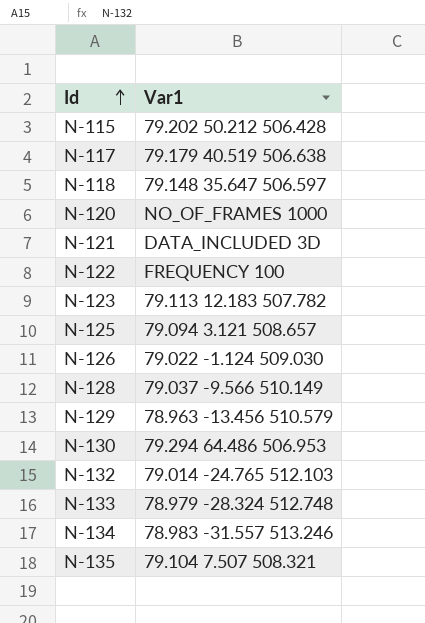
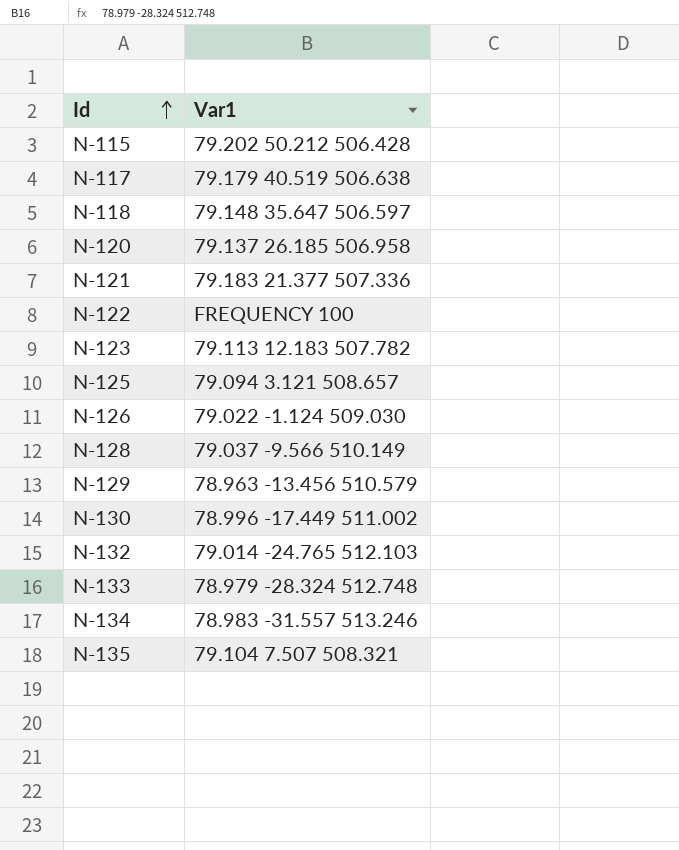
N-120 | Var1: NO_OF_FRAMES 1000 -> 79.137 26.185 506.958
N-121 | Var1: DATA_INCLUDED 3D -> 79.183 21.377 507.336
N-130 | Var1: 79.294 64.486 506.953 -> 78.996 -17.449 511.002

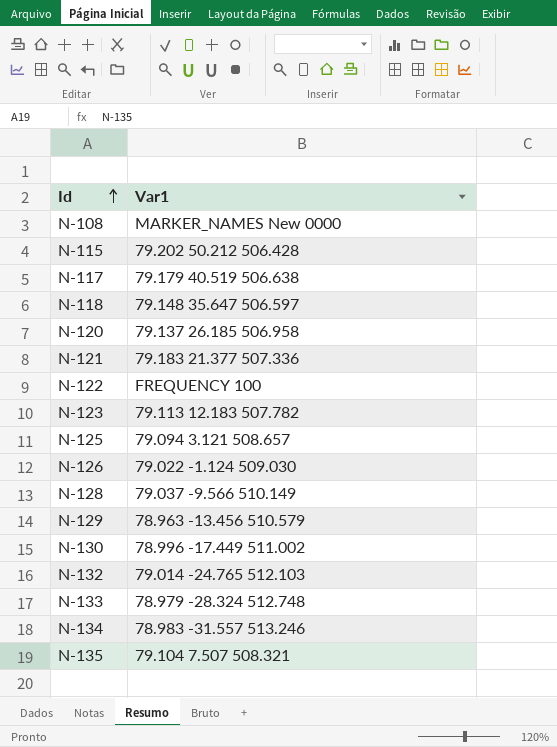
row N-108: none -> MARKER_NAMES New 0000

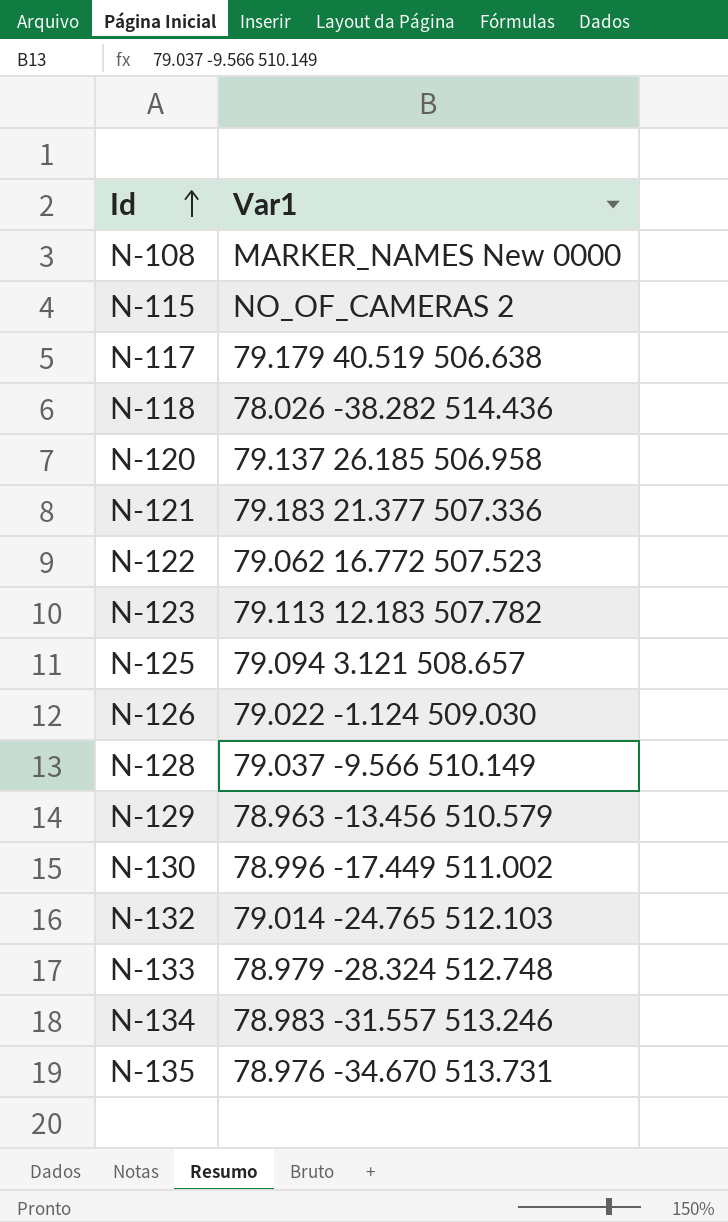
N-115 | Var1: 79.202 50.212 506.428 -> NO_OF_CAMERAS 2
N-118 | Var1: 79.148 35.647 506.597 -> 78.026 -38.282 514.436
N-122 | Var1: FREQUENCY 100 -> 79.062 16.772 507.523
N-135 | Var1: 79.104 7.507 508.321 -> 78.976 -34.670 513.731

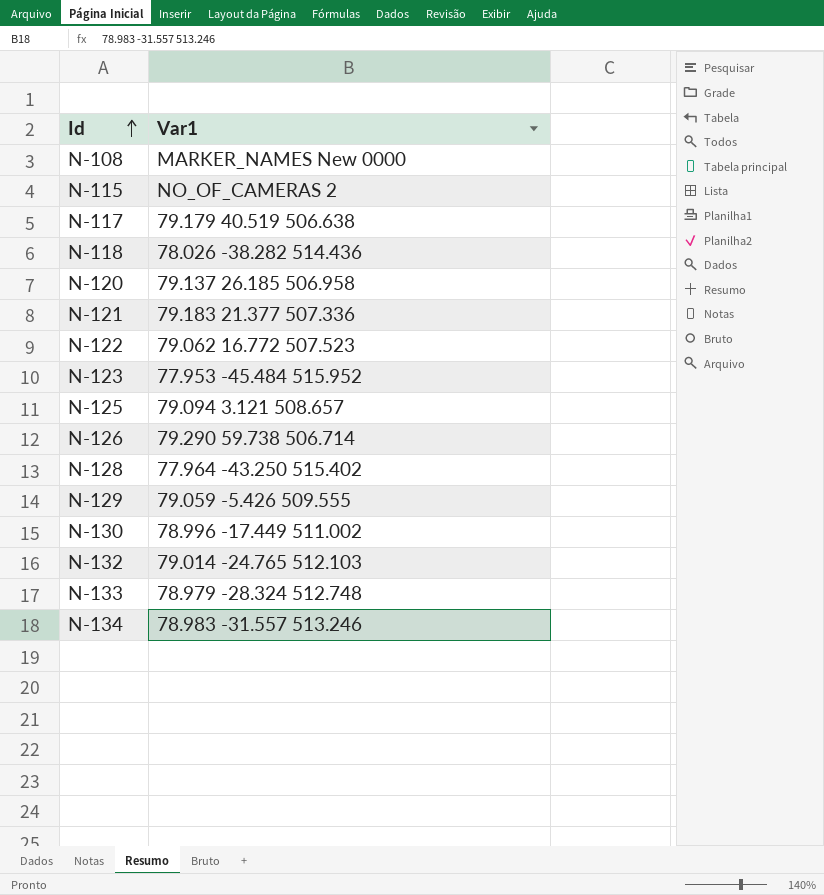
row N-135: 78.976 -34.670 513.731 -> none
N-123 | Var1: 79.113 12.183 507.782 -> 77.953 -45.484 515.952
N-126 | Var1: 79.022 -1.124 509.030 -> 79.290 59.738 506.714
N-128 | Var1: 79.037 -9.566 510.149 -> 77.964 -43.250 515.402
N-129 | Var1: 78.963 -13.456 510.579 -> 79.059 -5.426 509.555

